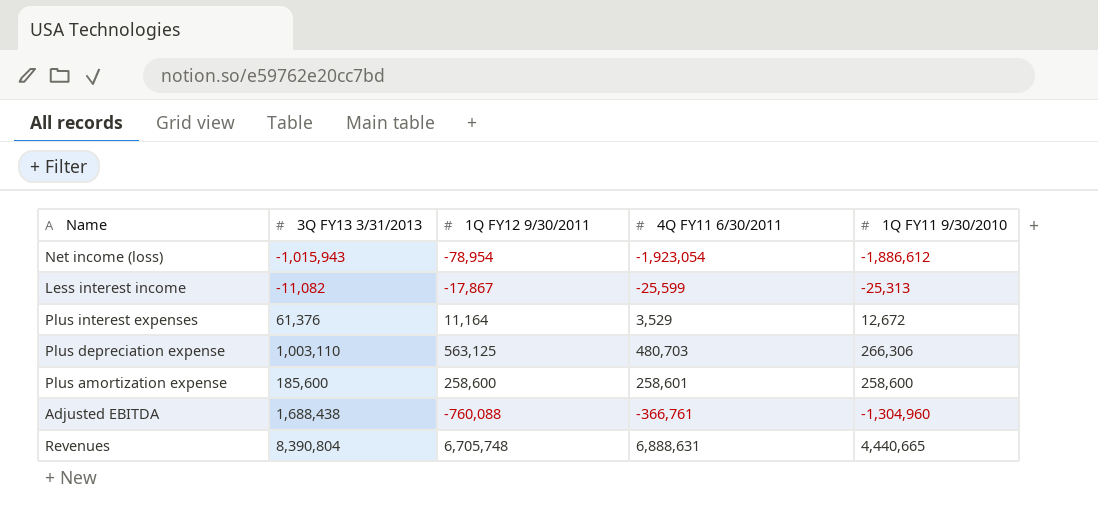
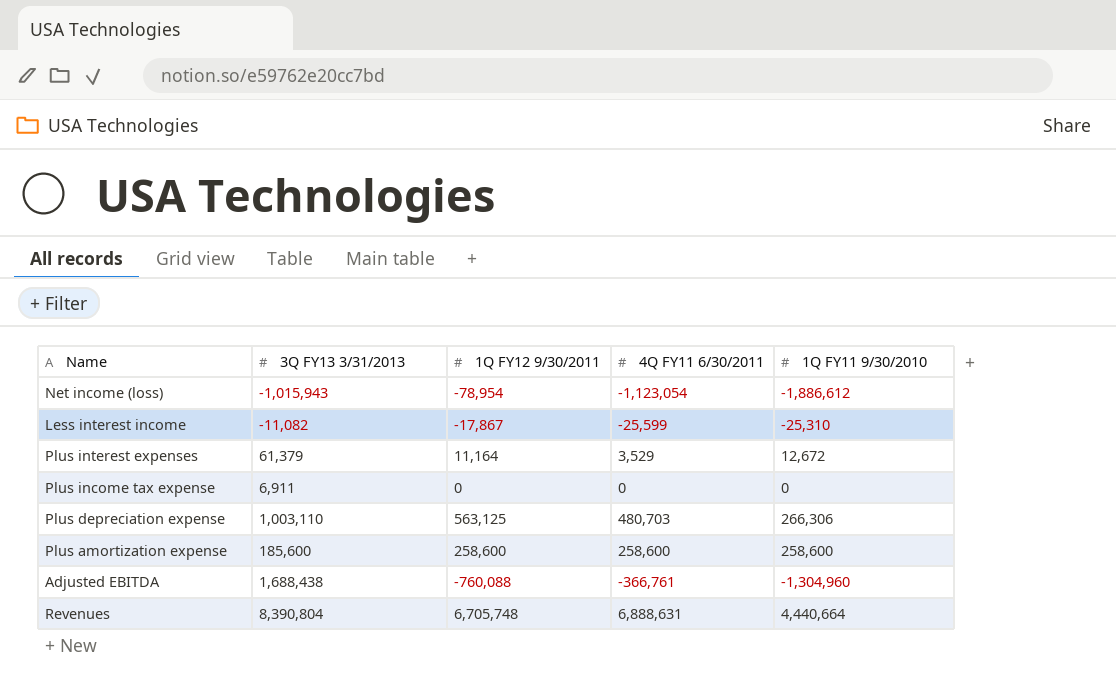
Net income (loss) | 4Q FY11 6/30/2011: -1,923,054 -> -1,123,054
Less interest income | 1Q FY11 9/30/2010: -25,313 -> -25,310
Plus interest expenses | 3Q FY13 3/31/2013: 61,376 -> 61,379
row Plus income tax expense: none -> 6,911 | 0 | 0 | 0
Plus amortization expense | 4Q FY11 6/30/2011: 258,601 -> 258,600
Revenues | 1Q FY11 9/30/2010: 4,440,665 -> 4,440,664

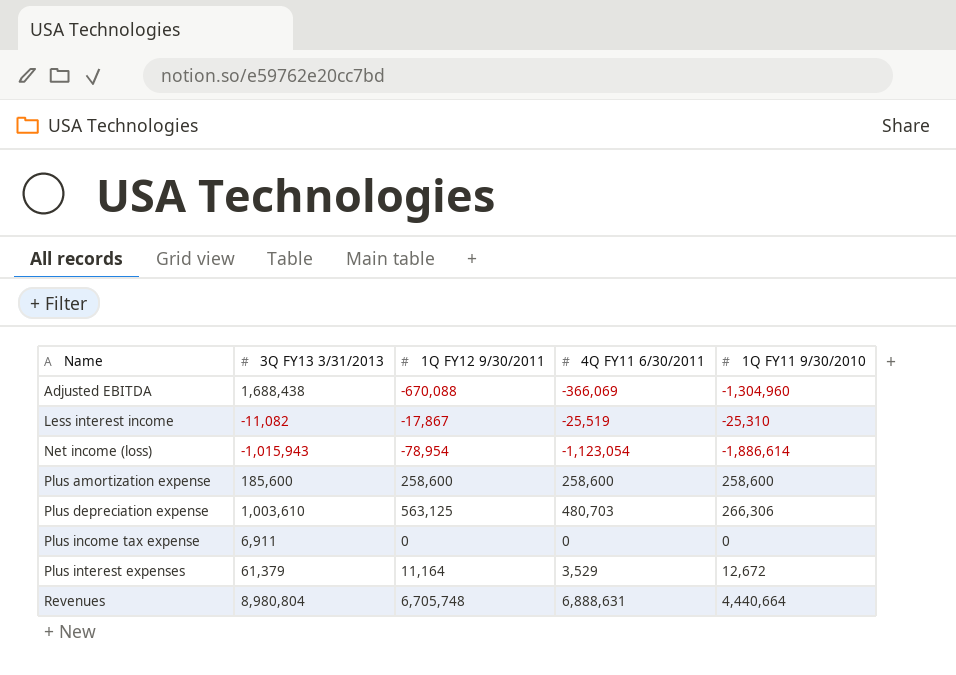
row order: none -> Name ascending
Adjusted EBITDA | 1Q FY12 9/30/2011: -760,088 -> -670,088
Adjusted EBITDA | 4Q FY11 6/30/2011: -366,761 -> -366,069
Less interest income | 4Q FY11 6/30/2011: -25,599 -> -25,519
Net income (loss) | 1Q FY11 9/30/2010: -1,886,612 -> -1,886,614
Plus depreciation expense | 3Q FY13 3/31/2013: 1,003,110 -> 1,003,610
Revenues | 3Q FY13 3/31/2013: 8,390,804 -> 8,980,804

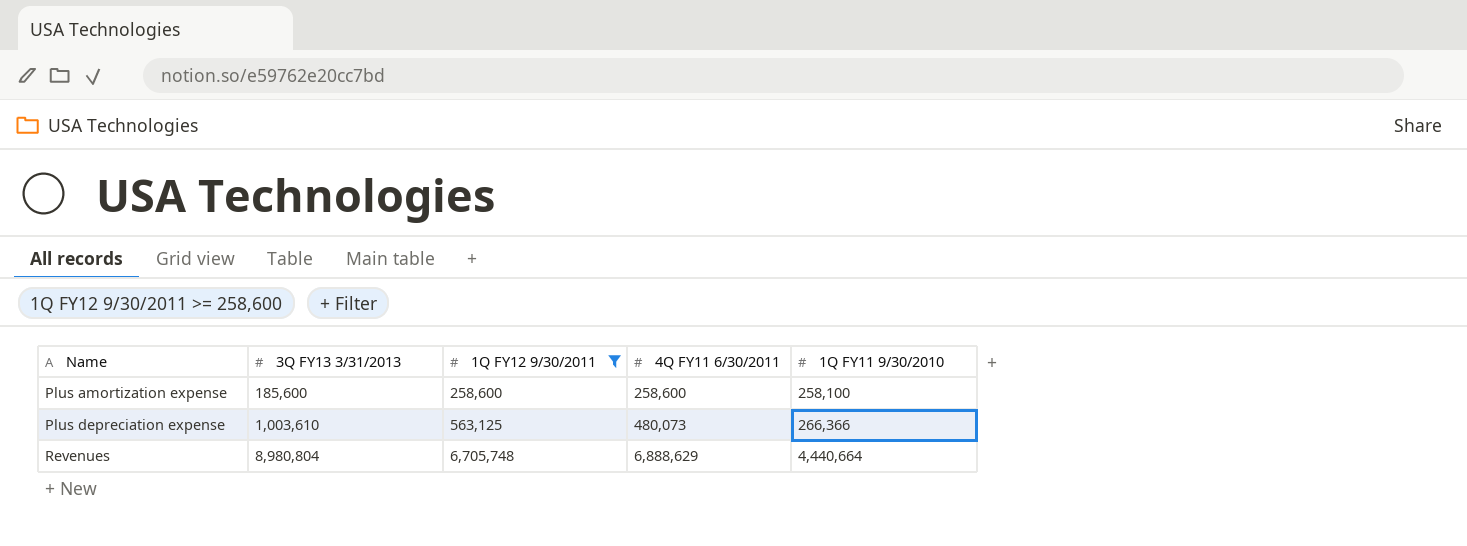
filter: none -> 1Q FY12 9/30/2011 >= 258,600
Plus amortization expense | 1Q FY11 9/30/2010: 258,600 -> 258,100
Plus depreciation expense | 4Q FY11 6/30/2011: 480,703 -> 480,073
Plus depreciation expense | 1Q FY11 9/30/2010: 266,306 -> 266,366
Revenues | 4Q FY11 6/30/2011: 6,888,631 -> 6,888,629

